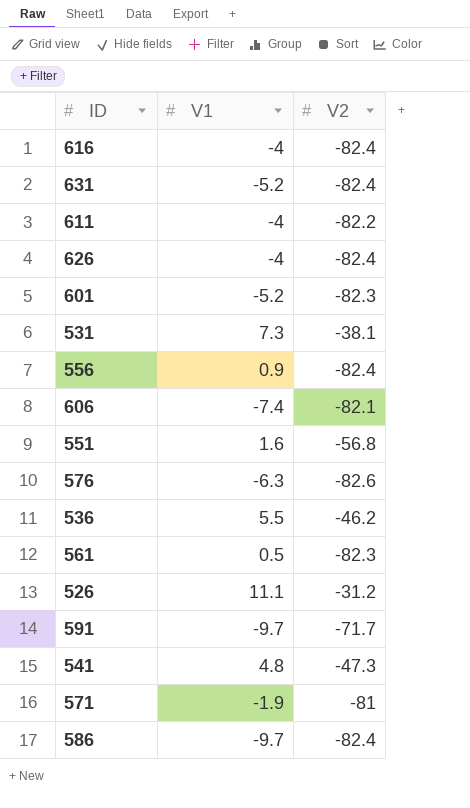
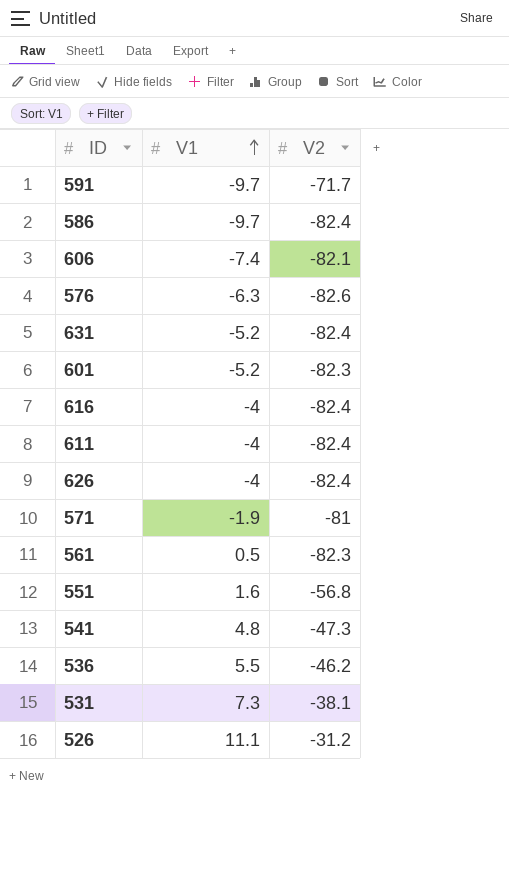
row order: none -> V1 ascending
row 556: 0.9 | -82.4 -> none
611 | V2: -82.2 -> -82.4

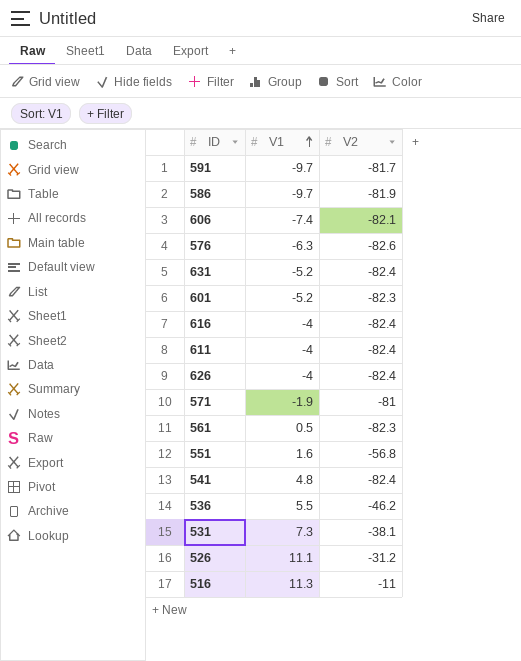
591 | V2: -71.7 -> -81.7
586 | V2: -82.4 -> -81.9
541 | V2: -47.3 -> -82.4
row 516: none -> 11.3 | -11

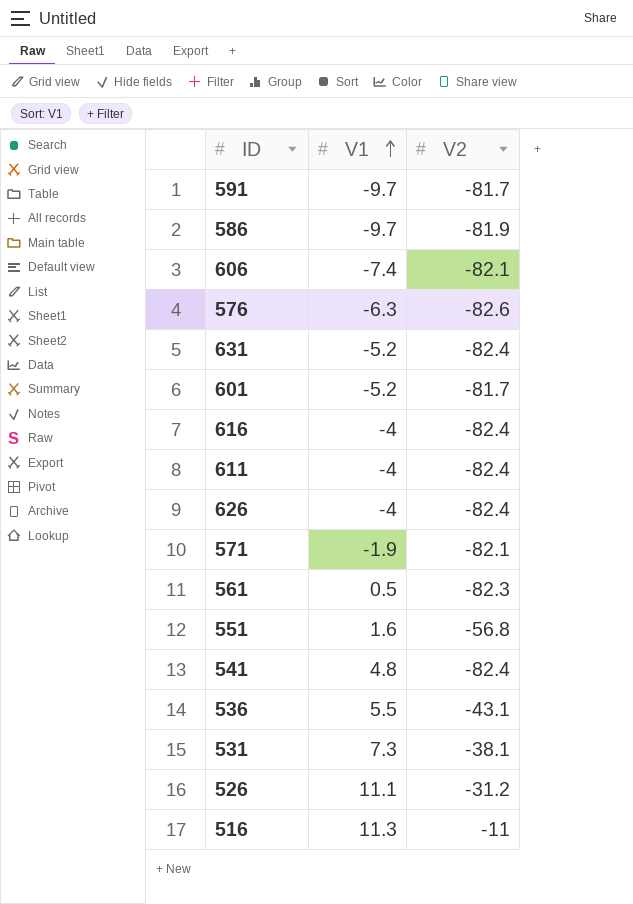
601 | V2: -82.3 -> -81.7
571 | V2: -81 -> -82.1
536 | V2: -46.2 -> -43.1

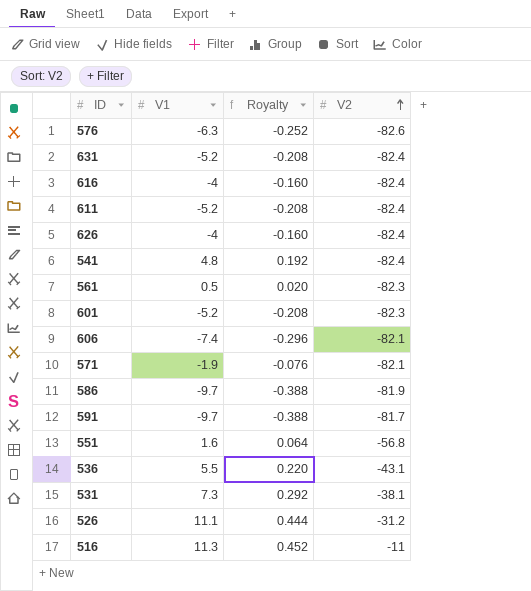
row order: V1 ascending -> V2 ascending
column Royalty | formula: none -> [V1] * 0.04
611 | V1: -4 -> -5.2
601 | V2: -81.7 -> -82.3

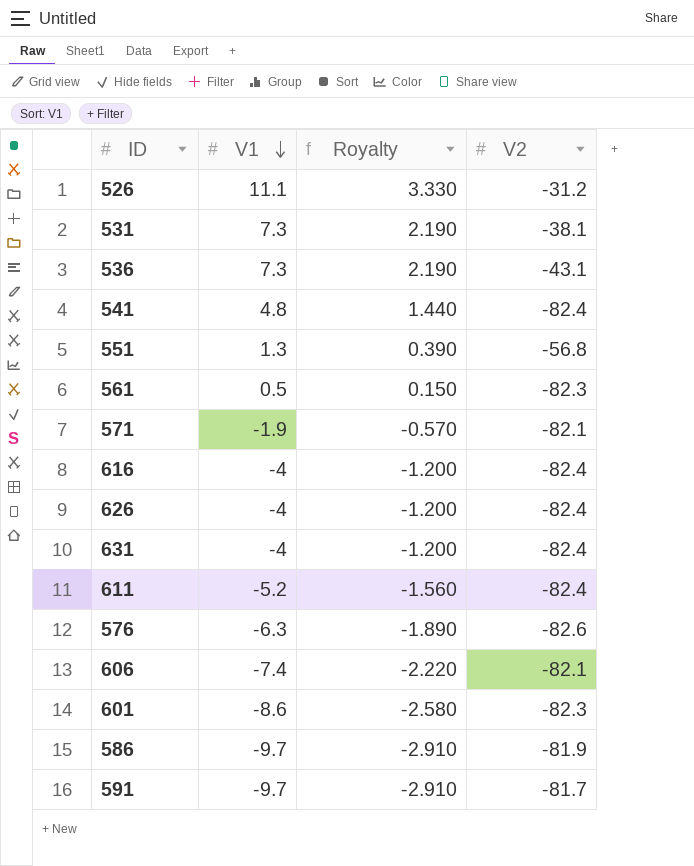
row order: V2 ascending -> V1 descending
column Royalty | formula: [V1] * 0.04 -> [V1] * 0.3
row 516: 11.3 | 0.452 | -11 -> none
536 | V1: 5.5 -> 7.3
551 | V1: 1.6 -> 1.3
631 | V1: -5.2 -> -4
601 | V1: -5.2 -> -8.6

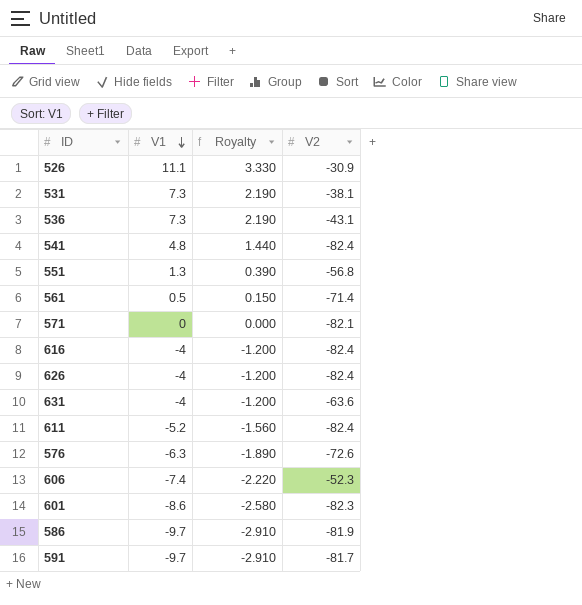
526 | V2: -31.2 -> -30.9
561 | V2: -82.3 -> -71.4
571 | V1: -1.9 -> 0
571 | Royalty: -0.570 -> 0.000
631 | V2: -82.4 -> -63.6
576 | V2: -82.6 -> -72.6
606 | V2: -82.1 -> -52.3

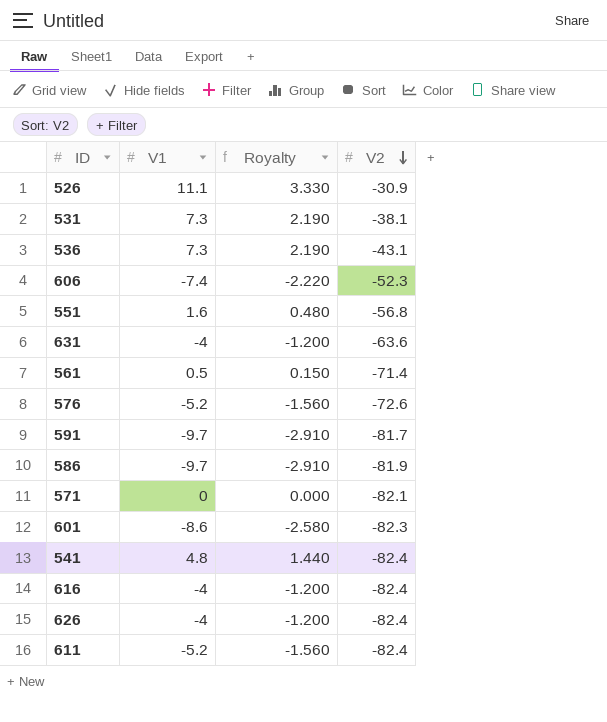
row order: V1 descending -> V2 descending
551 | V1: 1.3 -> 1.6
551 | Royalty: 0.390 -> 0.480
576 | V1: -6.3 -> -5.2
576 | Royalty: -1.890 -> -1.560

